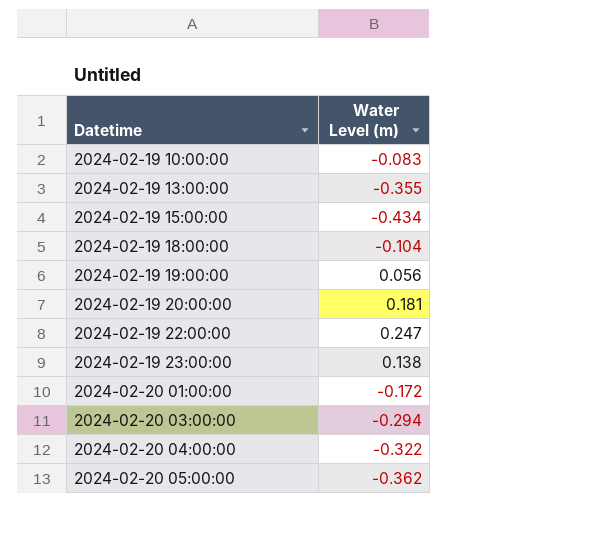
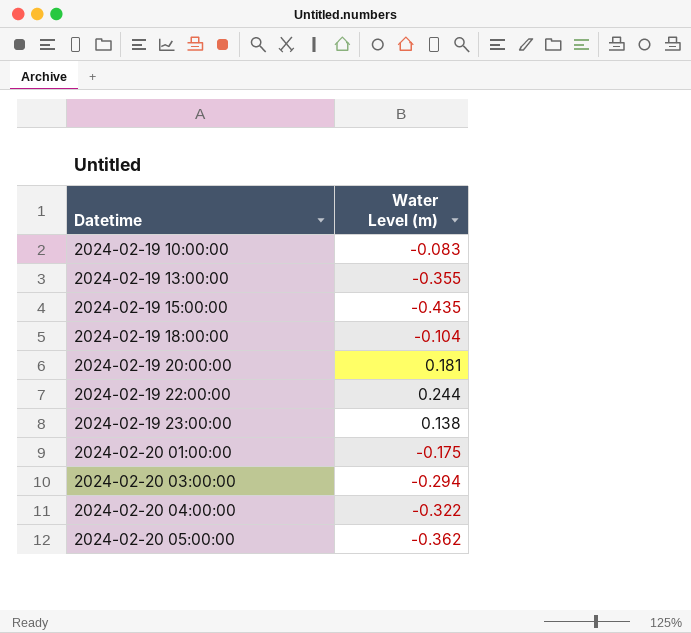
row 2024-02-19 19:00:00: 0.056 -> none
2024-02-19 15:00:00 | Water Level (m): -0.434 -> -0.435
2024-02-19 22:00:00 | Water Level (m): 0.247 -> 0.244
2024-02-20 01:00:00 | Water Level (m): -0.172 -> -0.175

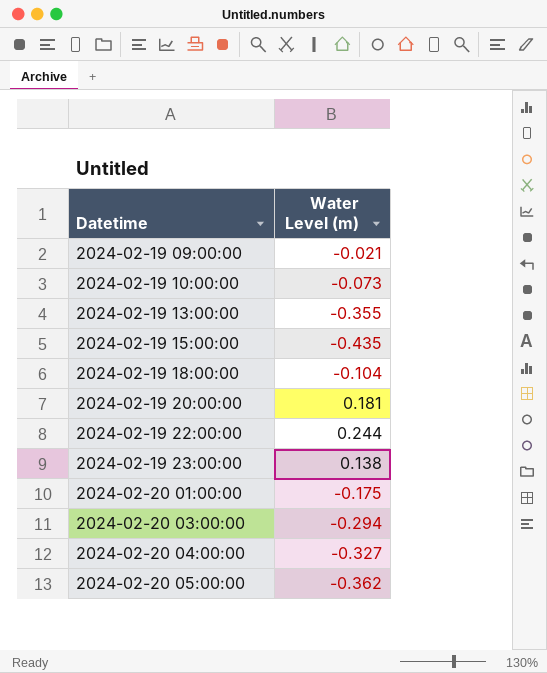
row 2024-02-19 09:00:00: none -> -0.021
2024-02-19 10:00:00 | Water Level (m): -0.083 -> -0.073
2024-02-20 04:00:00 | Water Level (m): -0.322 -> -0.327

